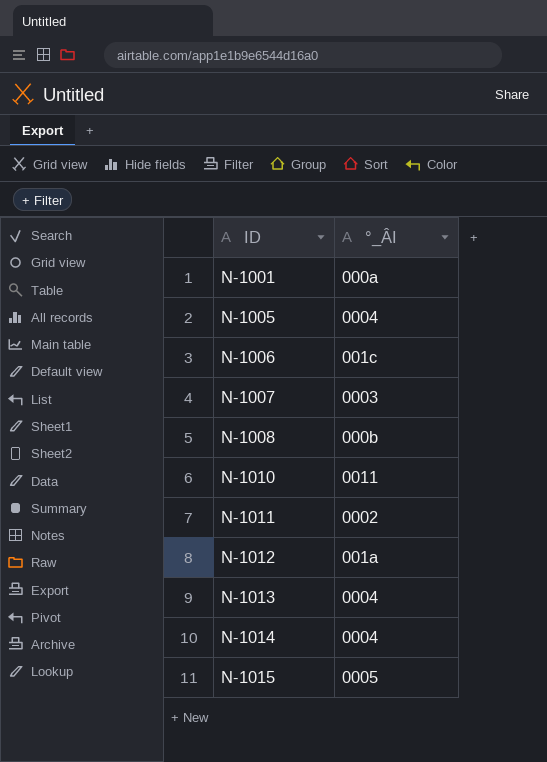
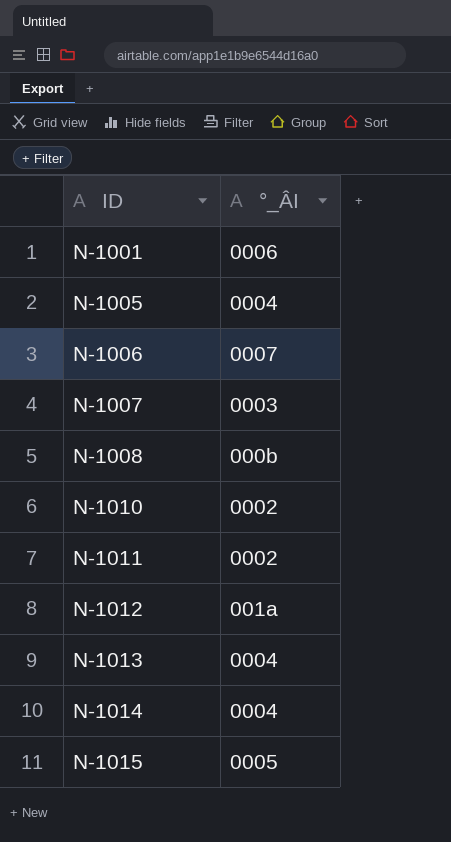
N-1001 | °_ÂI: 000a -> 0006
N-1006 | °_ÂI: 001c -> 0007
N-1010 | °_ÂI: 0011 -> 0002

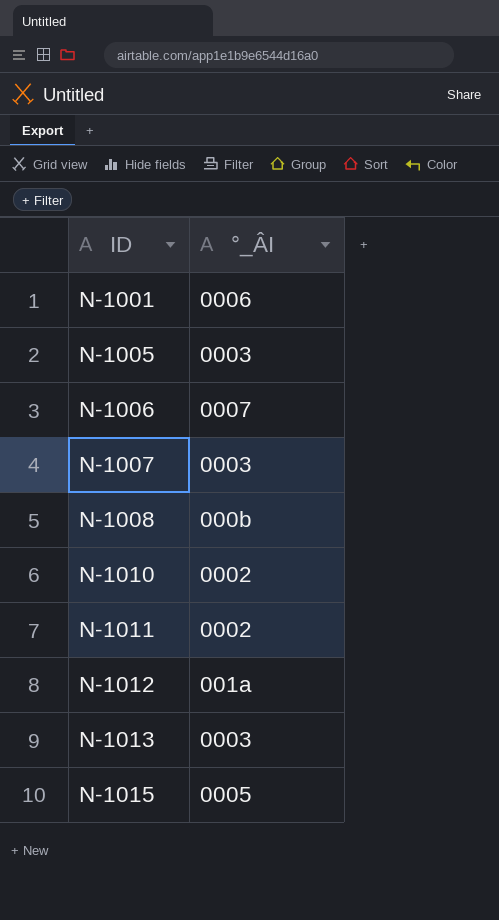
row N-1014: 0004 -> none
N-1005 | °_ÂI: 0004 -> 0003
N-1013 | °_ÂI: 0004 -> 0003

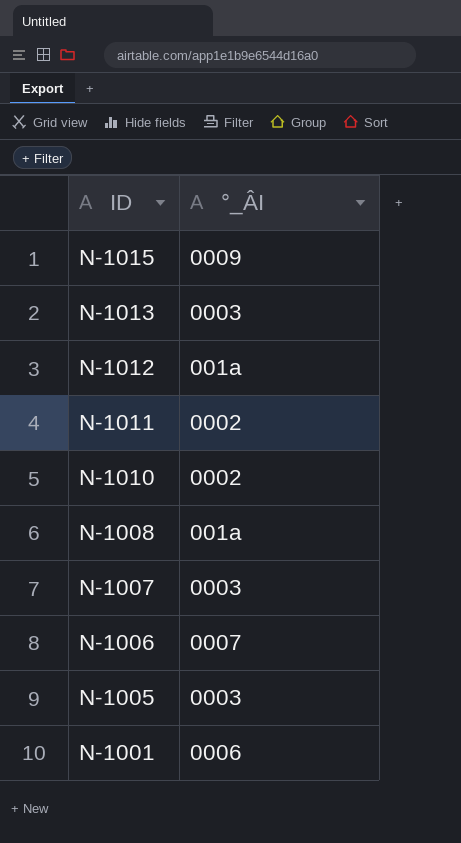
row order: ID ascending -> ID descending
N-1015 | °_ÂI: 0005 -> 0009
N-1008 | °_ÂI: 000b -> 001a

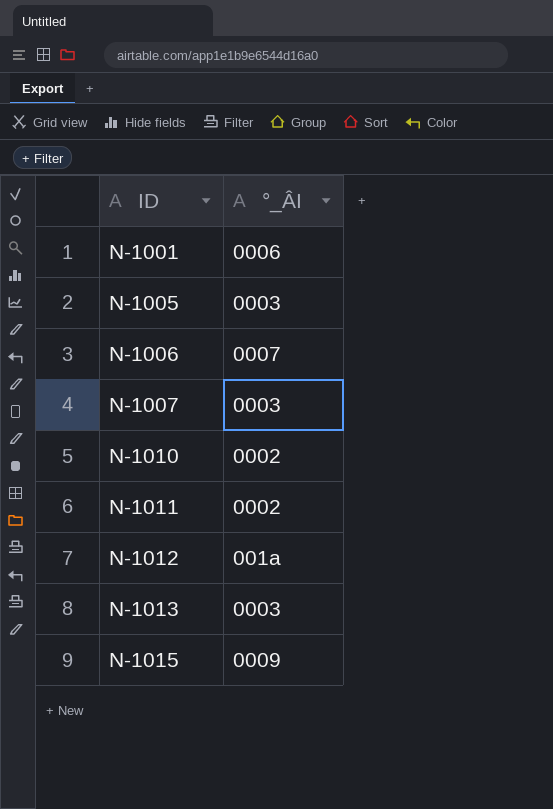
row order: ID descending -> ID ascending
row N-1008: 001a -> none

